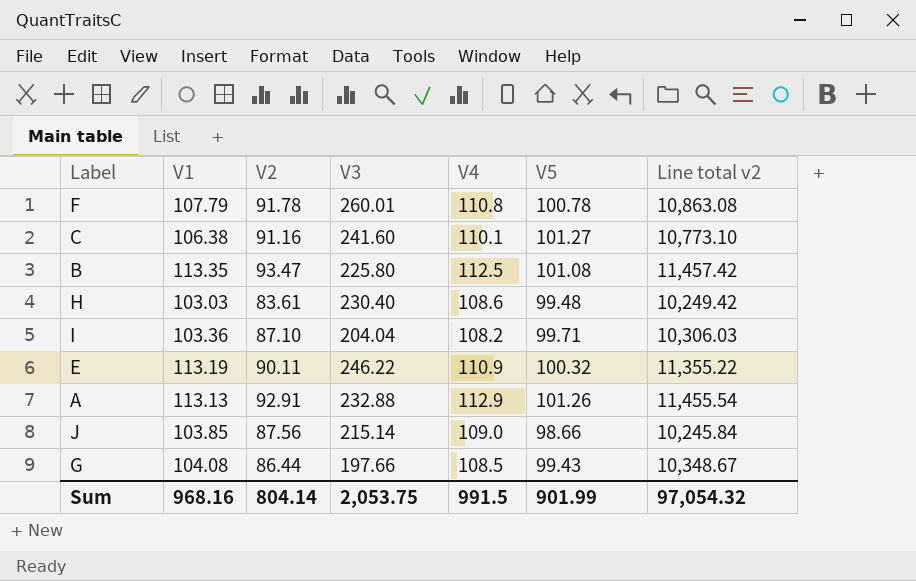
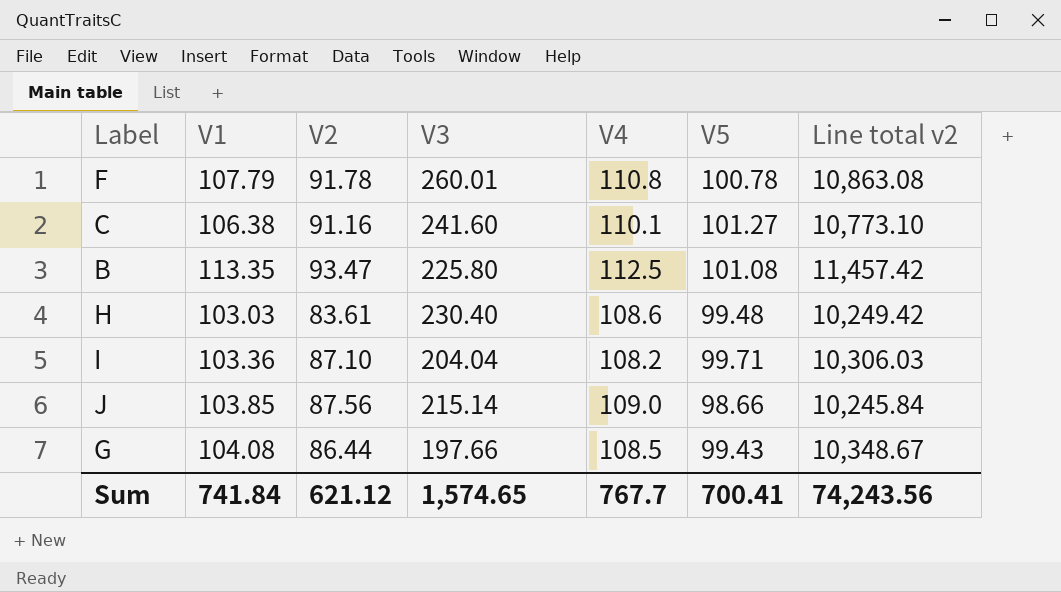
row E: 113.19 | 90.11 | 246.22 | 110.9 | 100.32 | 11,355.22 -> none
row A: 113.13 | 92.91 | 232.88 | 112.9 | 101.26 | 11,455.54 -> none
Sum | V1: 968.16 -> 741.84
Sum | V2: 804.14 -> 621.12
Sum | V3: 2,053.75 -> 1,574.65
Sum | V4: 991.5 -> 767.7
Sum | V5: 901.99 -> 700.41
Sum | Line total v2: 97,054.32 -> 74,243.56

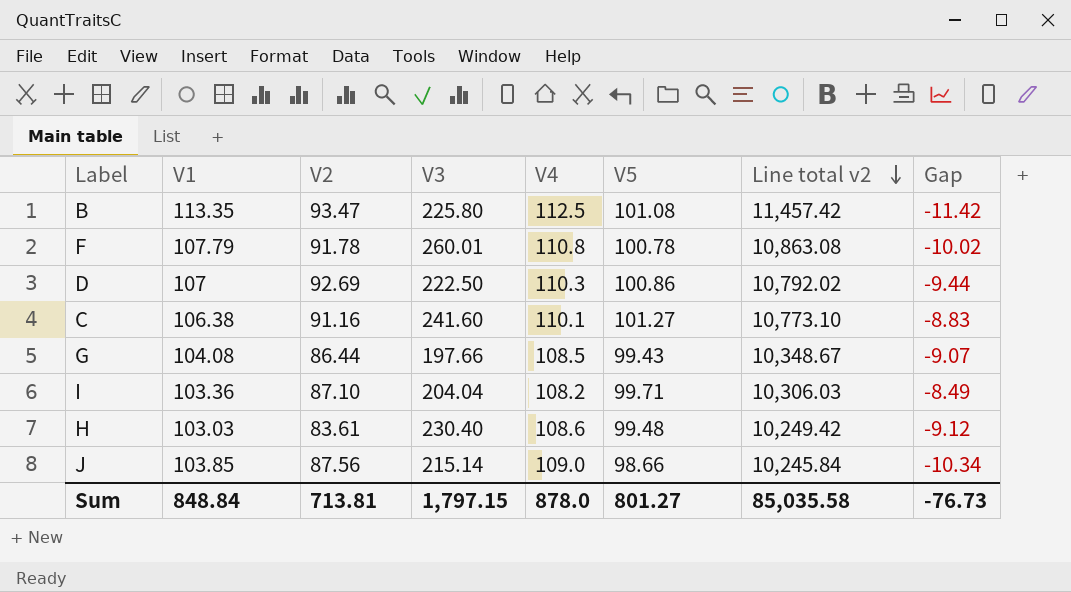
row order: none -> Line total v2 descending
column Gap | formula: none -> [V5] - [V4]
row D: none -> 107 | 92.69 | 222.50 | 110.3 | 100.86 | 10,792.02 | -9.44
Sum | V1: 741.84 -> 848.84
Sum | V2: 621.12 -> 713.81
Sum | V3: 1,574.65 -> 1,797.15
Sum | V4: 767.7 -> 878.0
Sum | V5: 700.41 -> 801.27
Sum | Line total v2: 74,243.56 -> 85,035.58

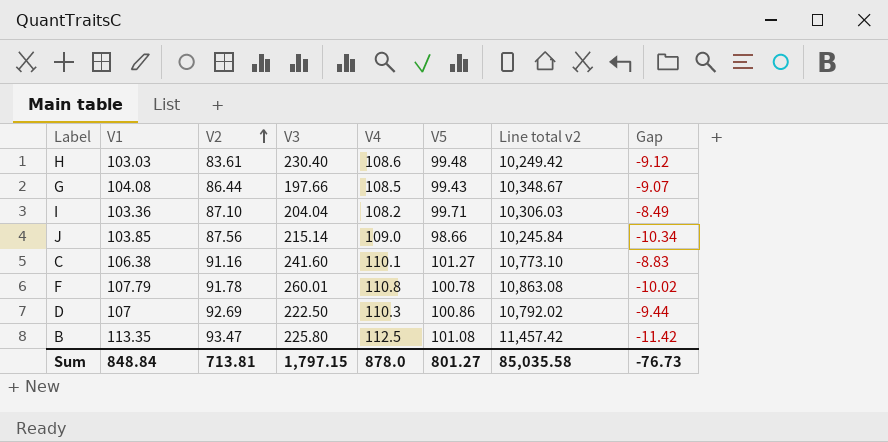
row order: Line total v2 descending -> V2 ascending

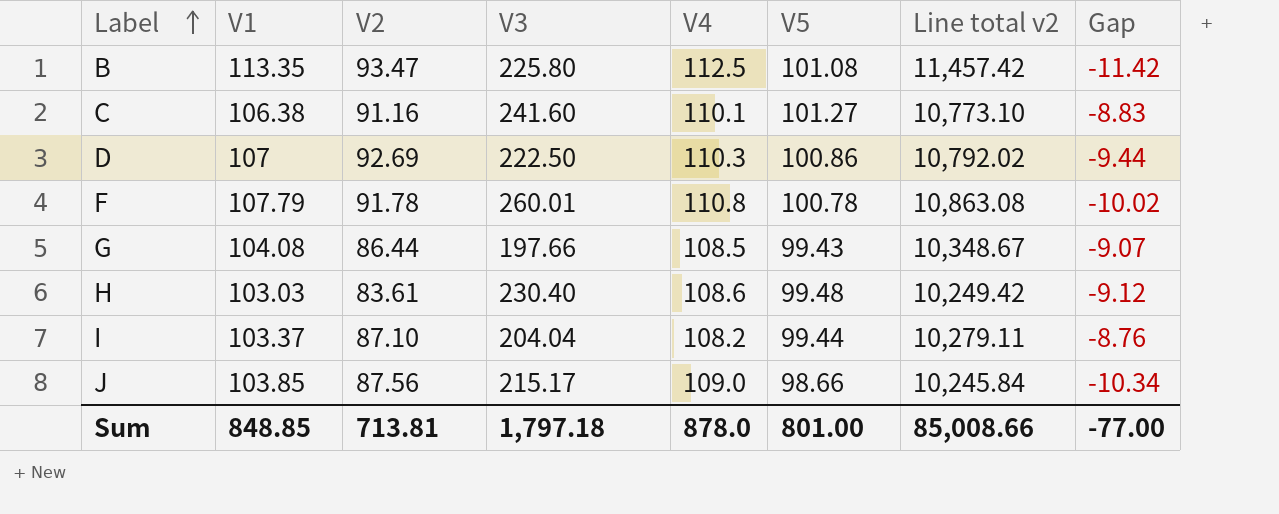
row order: V2 ascending -> Label ascending
I | V1: 103.36 -> 103.37
I | V5: 99.71 -> 99.44
I | Line total v2: 10,306.03 -> 10,279.11
I | Gap: -8.49 -> -8.76
J | V3: 215.14 -> 215.17
Sum | V1: 848.84 -> 848.85
Sum | V3: 1,797.15 -> 1,797.18
Sum | V5: 801.27 -> 801.00
Sum | Line total v2: 85,035.58 -> 85,008.66
Sum | Gap: -76.73 -> -77.00

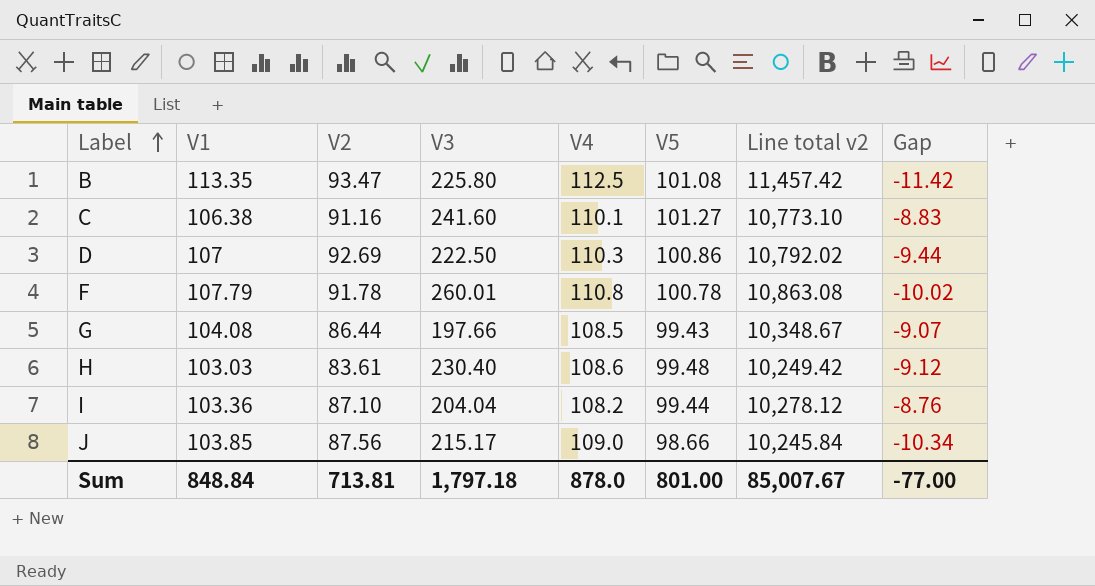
I | V1: 103.37 -> 103.36
I | Line total v2: 10,279.11 -> 10,278.12
Sum | V1: 848.85 -> 848.84
Sum | Line total v2: 85,008.66 -> 85,007.67

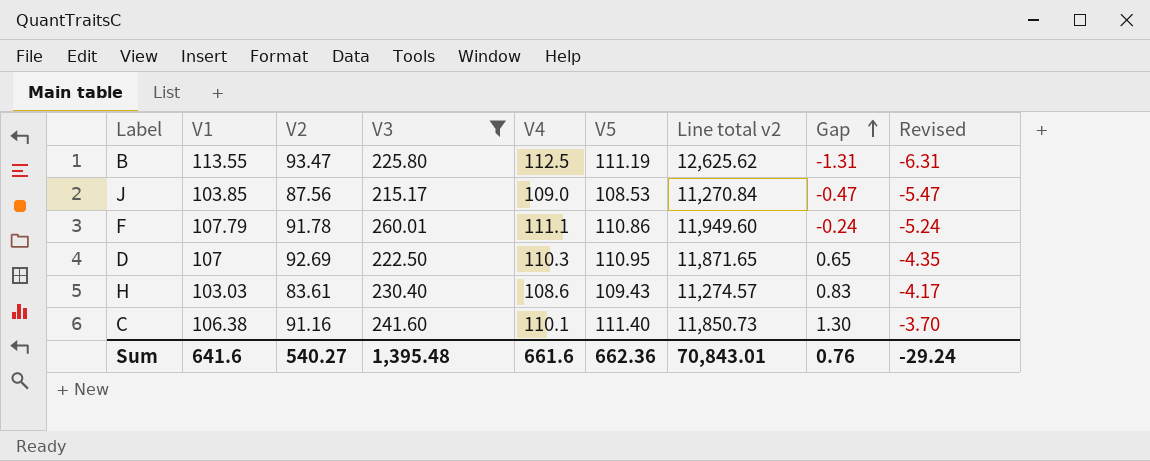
filter: none -> V3 >= 215.17
row order: Label ascending -> Gap ascending
column Revised | formula: none -> [Gap] - 5
B | V1: 113.35 -> 113.55
B | V5: 101.08 -> 111.19
B | Line total v2: 11,457.42 -> 12,625.62
B | Gap: -11.42 -> -1.31
J | V5: 98.66 -> 108.53
J | Line total v2: 10,245.84 -> 11,270.84
J | Gap: -10.34 -> -0.47
F | V4: 110.8 -> 111.1
F | V5: 100.78 -> 110.86
F | Line total v2: 10,863.08 -> 11,949.60
F | Gap: -10.02 -> -0.24
D | V5: 100.86 -> 110.95
D | Line total v2: 10,792.02 -> 11,871.65
D | Gap: -9.44 -> 0.65
H | V5: 99.48 -> 109.43
H | Line total v2: 10,249.42 -> 11,274.57
H | Gap: -9.12 -> 0.83
C | V5: 101.27 -> 111.40
C | Line total v2: 10,773.10 -> 11,850.73
C | Gap: -8.83 -> 1.30
Sum | V1: 848.84 -> 641.6
Sum | V2: 713.81 -> 540.27
Sum | V3: 1,797.18 -> 1,395.48
Sum | V4: 878.0 -> 661.6
Sum | V5: 801.00 -> 662.36
Sum | Line total v2: 85,007.67 -> 70,843.01
Sum | Gap: -77.00 -> 0.76

